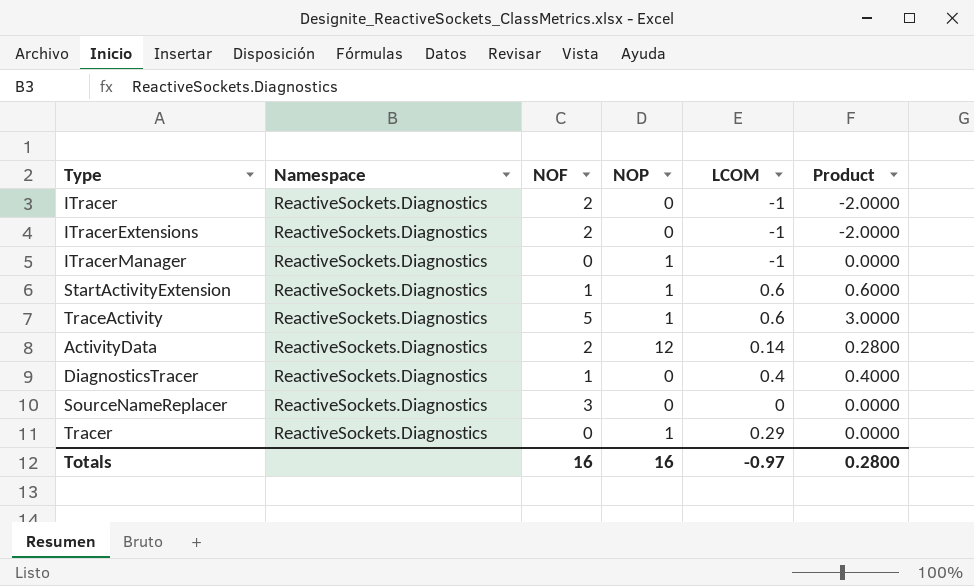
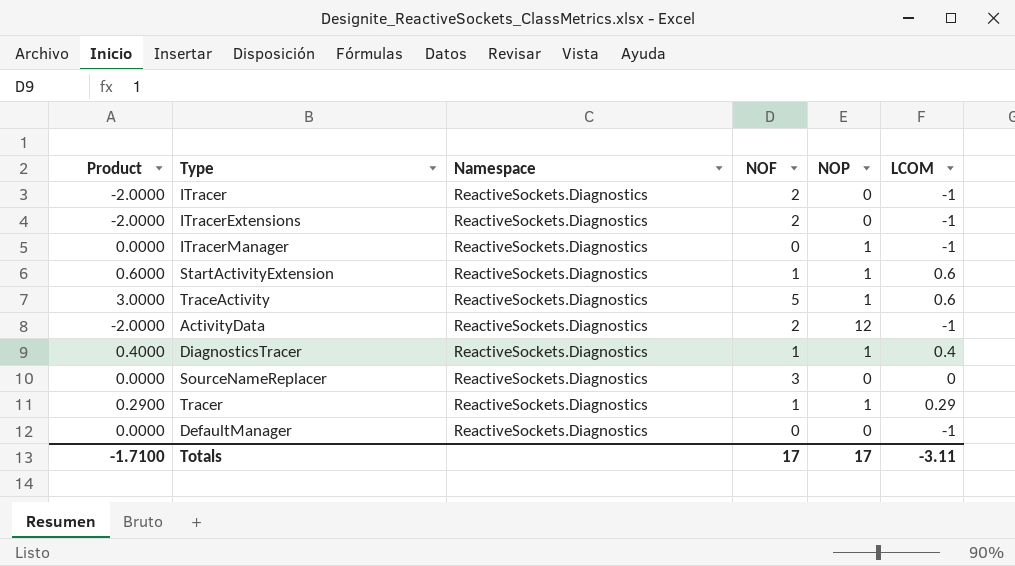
column Product | position: 6 -> 1
ActivityData | Product: 0.2800 -> -2.0000
ActivityData | LCOM: 0.14 -> -1
DiagnosticsTracer | NOP: 0 -> 1
Tracer | Product: 0.0000 -> 0.2900
Tracer | NOF: 0 -> 1
row DefaultManager: none -> 0.0000 | ReactiveSockets.Diagnostics | 0 | 0 | -1
Totals | Product: 0.2800 -> -1.7100
Totals | NOF: 16 -> 17
Totals | NOP: 16 -> 17
Totals | LCOM: -0.97 -> -3.11

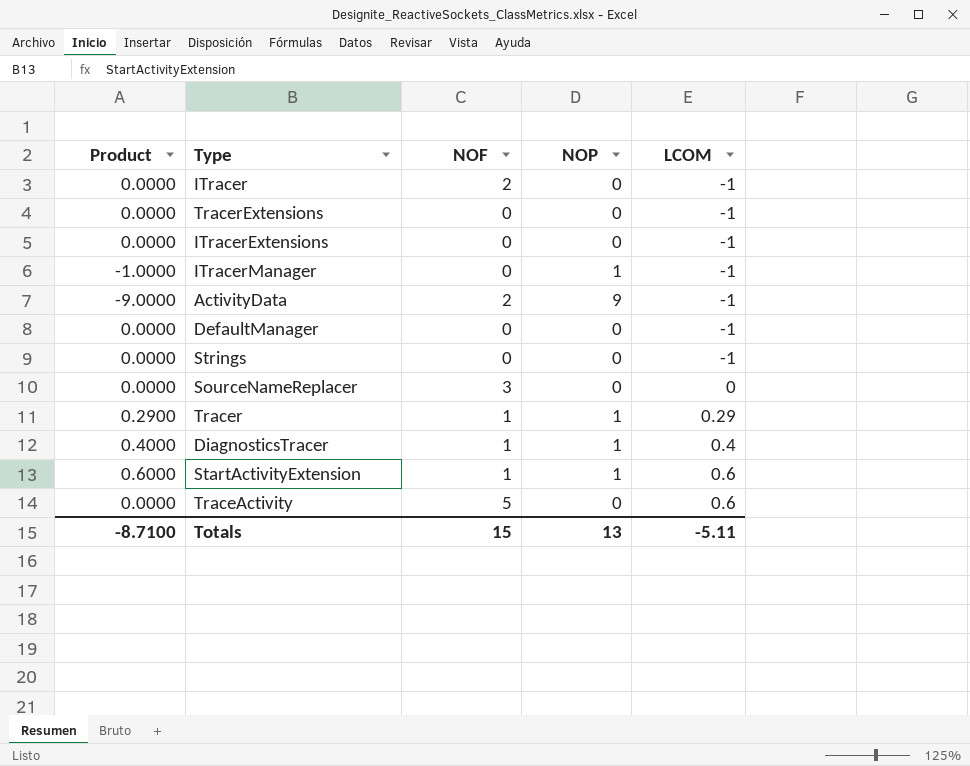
row order: none -> LCOM ascending
column Namespace | position: 3 -> none
column Product | formula: [NOF] * [LCOM] -> [NOP] * [LCOM]
row TracerExtensions: none -> 0.0000 | 0 | 0 | -1
ITracerExtensions | NOF: 2 -> 0
ActivityData | NOP: 12 -> 9
row Strings: none -> 0.0000 | 0 | 0 | -1
TraceActivity | NOP: 1 -> 0
Totals | Product: -1.7100 -> -8.7100
Totals | NOF: 17 -> 15
Totals | NOP: 17 -> 13
Totals | LCOM: -3.11 -> -5.11

